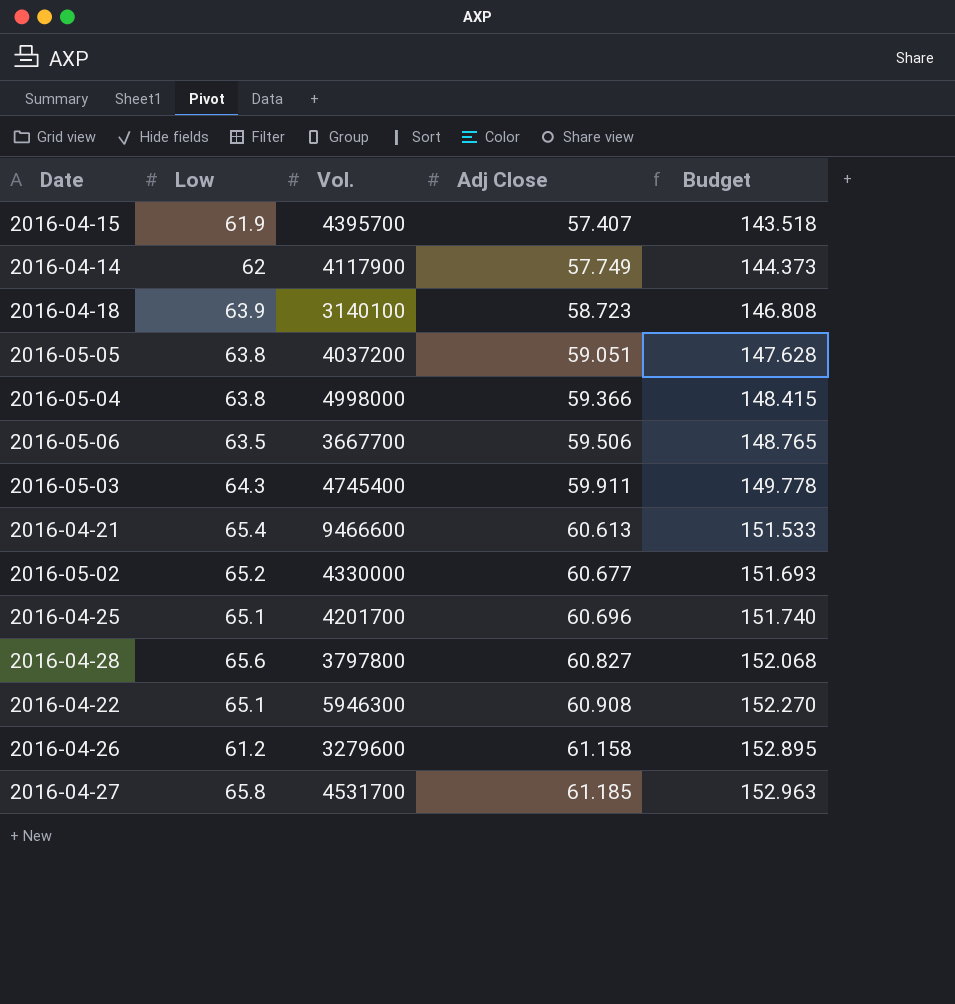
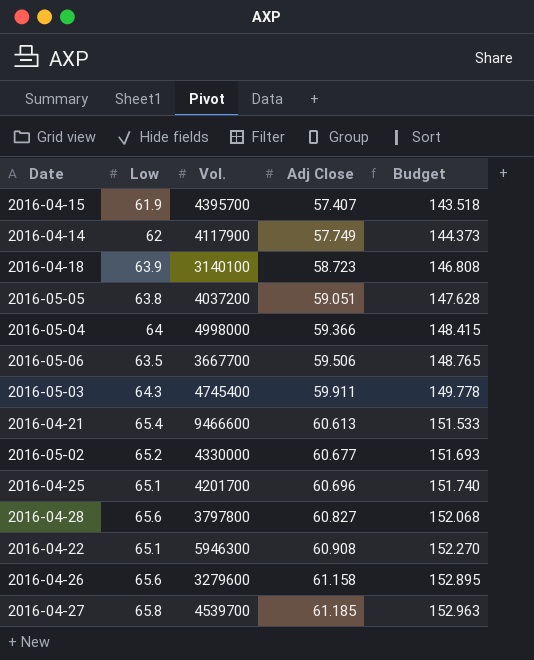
2016-05-04 | Low: 63.8 -> 64
2016-04-26 | Low: 61.2 -> 65.6
2016-04-27 | Vol.: 4531700 -> 4539700

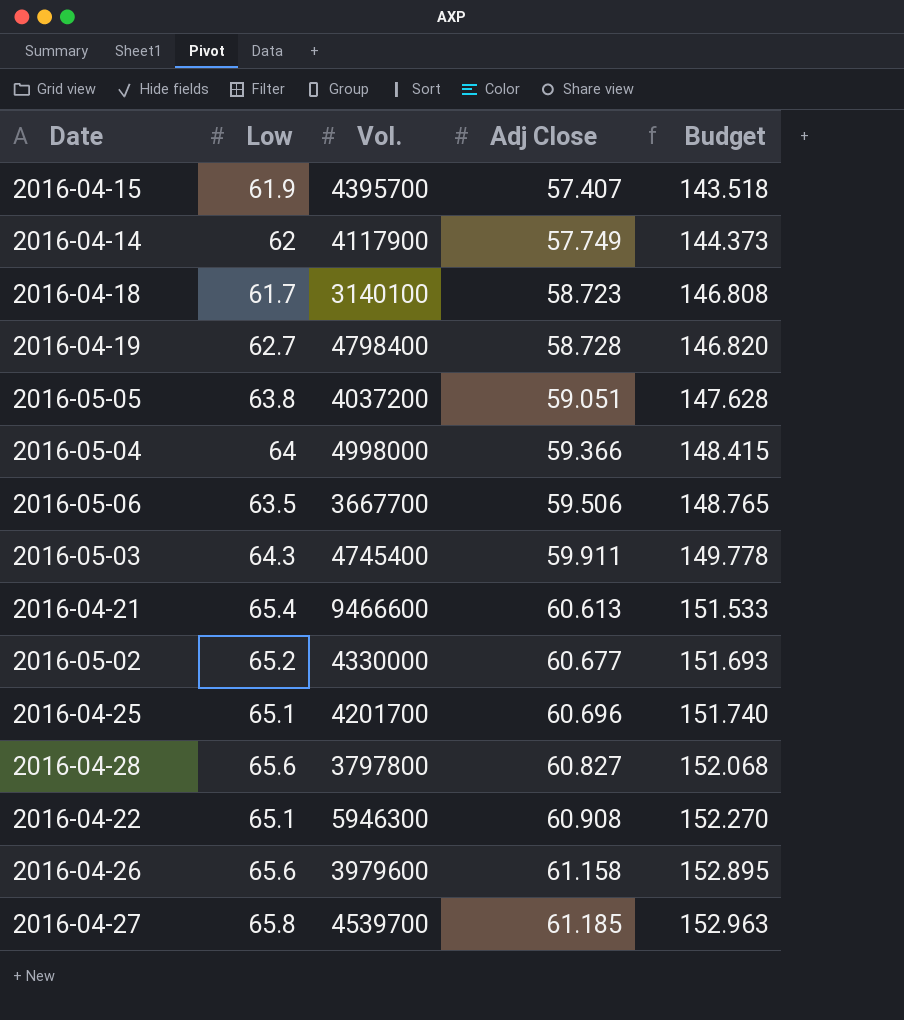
2016-04-18 | Low: 63.9 -> 61.7
row 2016-04-19: none -> 62.7 | 4798400 | 58.728 | 146.820
2016-04-26 | Vol.: 3279600 -> 3979600

